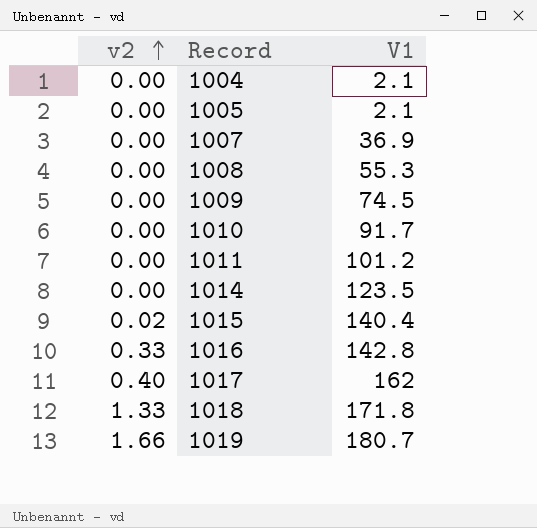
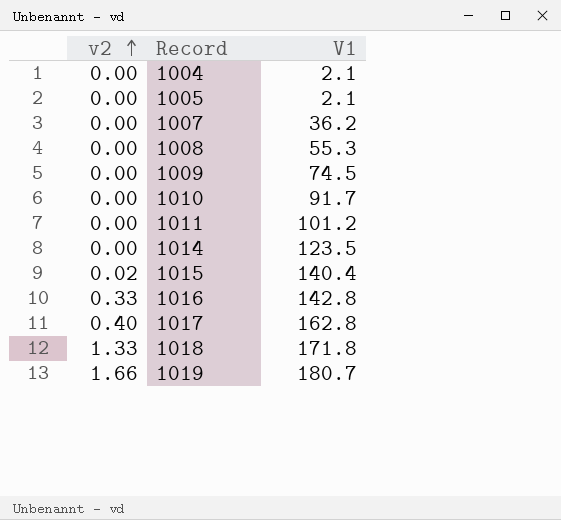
1007 | V1: 36.9 -> 36.2
1017 | V1: 162 -> 162.8

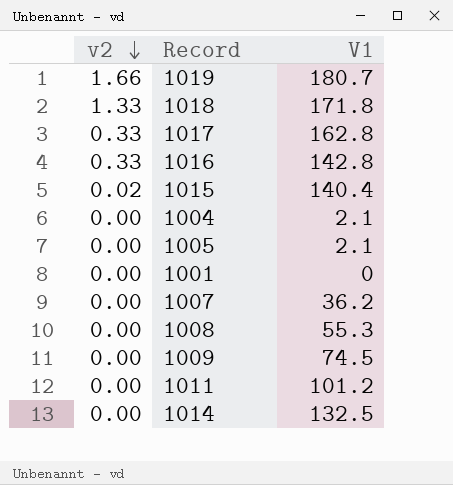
row order: v2 ascending -> v2 descending
row 1010: 0.00 | 91.7 -> none
1017 | v2: 0.40 -> 0.33
row 1001: none -> 0.00 | 0
1014 | V1: 123.5 -> 132.5

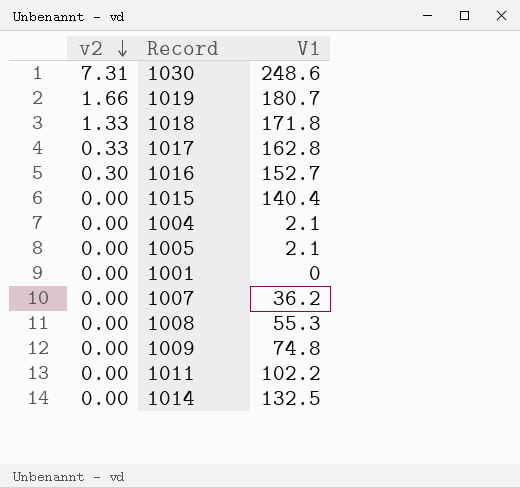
row 1030: none -> 7.31 | 248.6
1016 | v2: 0.33 -> 0.30
1016 | V1: 142.8 -> 152.7
1015 | v2: 0.02 -> 0.00
1009 | V1: 74.5 -> 74.8
1011 | V1: 101.2 -> 102.2

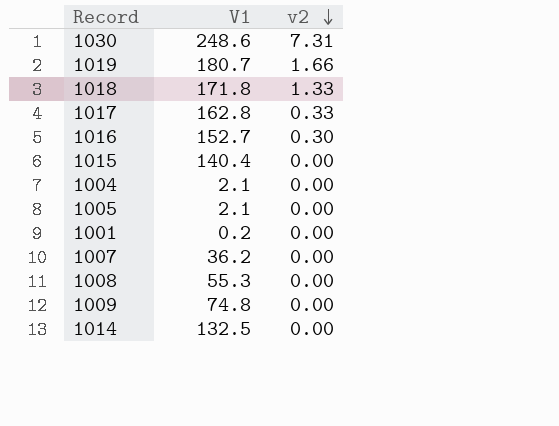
column v2 | position: 1 -> 3
row 1011: 0.00 | 102.2 -> none
1001 | V1: 0 -> 0.2

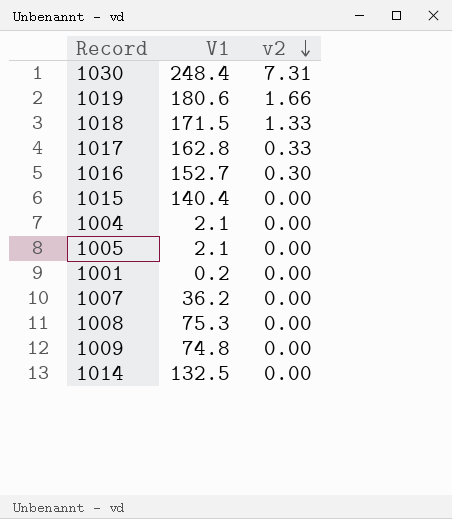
1030 | V1: 248.6 -> 248.4
1019 | V1: 180.7 -> 180.6
1018 | V1: 171.8 -> 171.5
1008 | V1: 55.3 -> 75.3

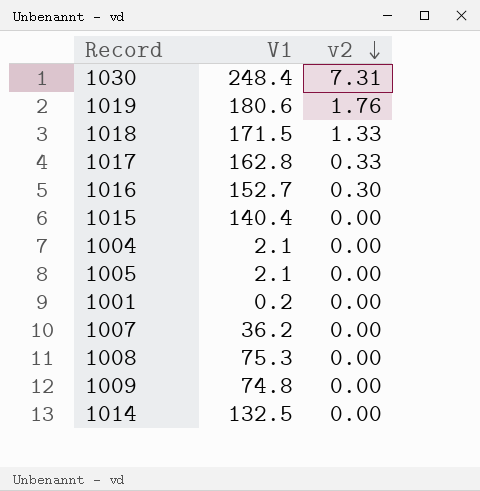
1019 | v2: 1.66 -> 1.76

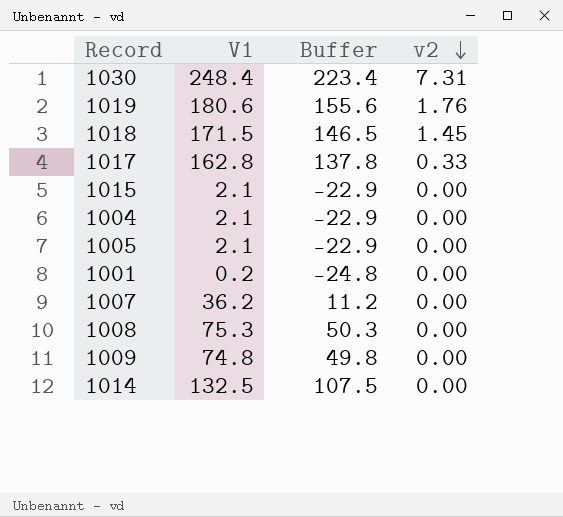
column Buffer | formula: none -> [V1] - 25
row 1016: 152.7 | 0.30 -> none
1018 | v2: 1.33 -> 1.45
1015 | V1: 140.4 -> 2.1

